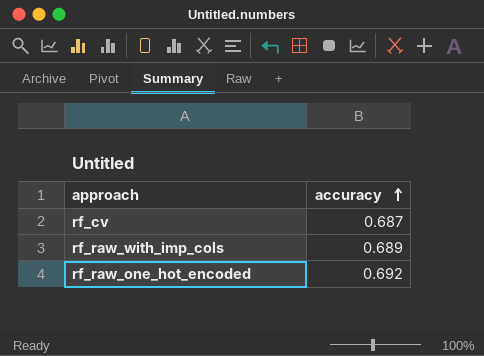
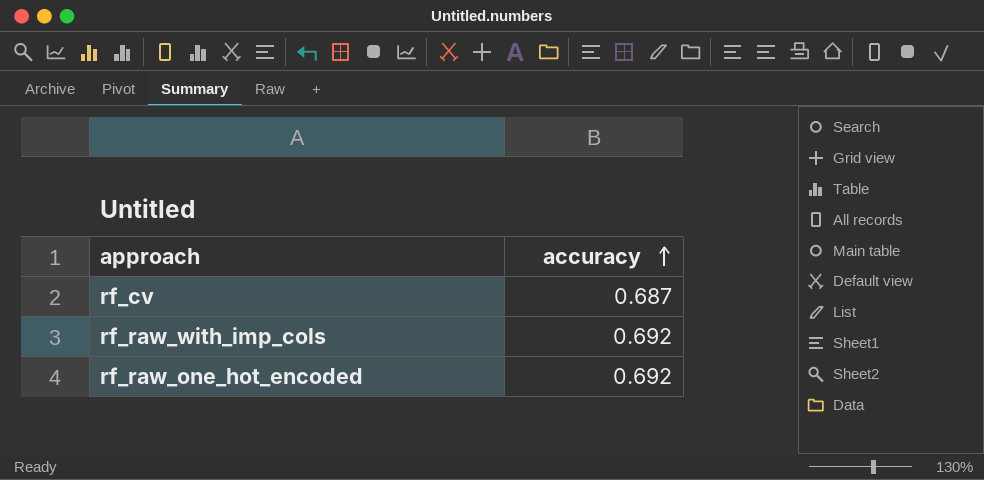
rf_raw_with_imp_cols | accuracy: 0.689 -> 0.692

